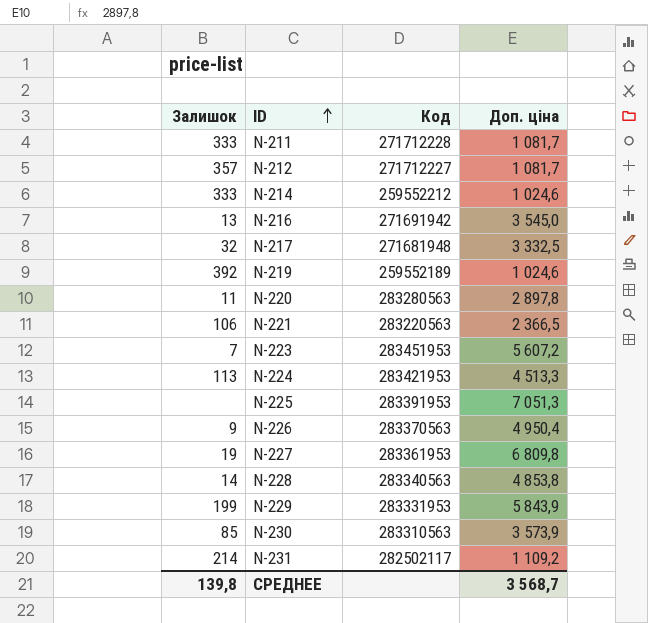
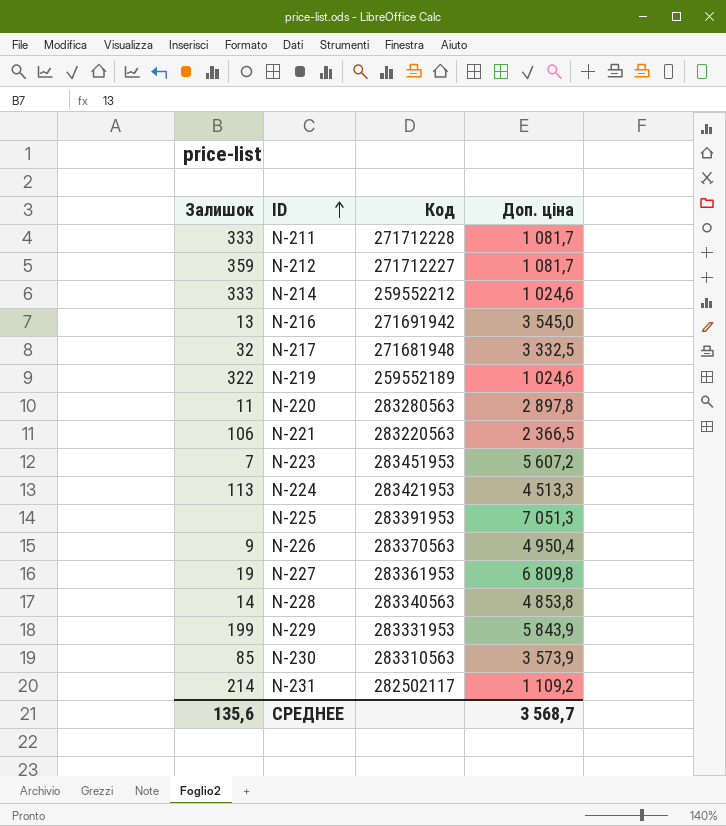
N-212 | Залишок: 357 -> 359
N-219 | Залишок: 392 -> 322
СРЕДНЕЕ | Залишок: 139,8 -> 135,6

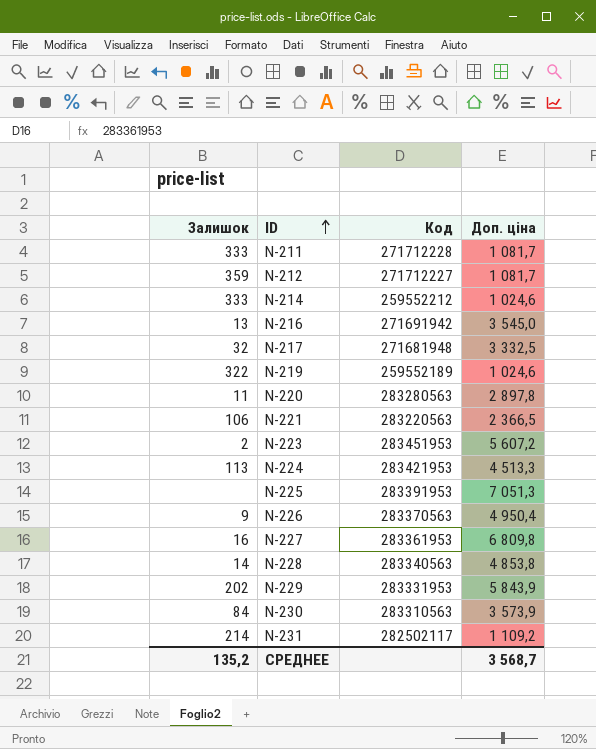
N-223 | Залишок: 7 -> 2
N-227 | Залишок: 19 -> 16
N-229 | Залишок: 199 -> 202
N-230 | Залишок: 85 -> 84
СРЕДНЕЕ | Залишок: 135,6 -> 135,2

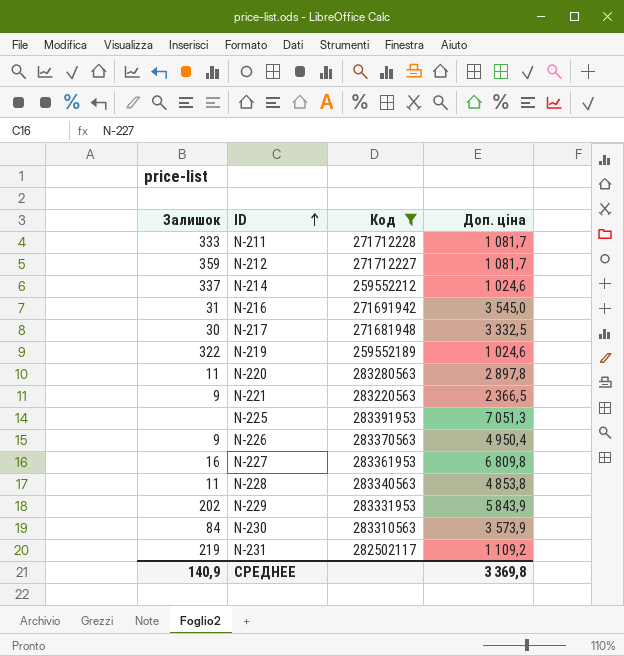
filter: none -> Код <= 283391953
N-214 | Залишок: 333 -> 337
N-216 | Залишок: 13 -> 31
N-217 | Залишок: 32 -> 30
N-221 | Залишок: 106 -> 9
N-228 | Залишок: 14 -> 11
N-231 | Залишок: 214 -> 219
СРЕДНЕЕ | Залишок: 135,2 -> 140,9
СРЕДНЕЕ | Доп. ціна: 3 568,7 -> 3 369,8

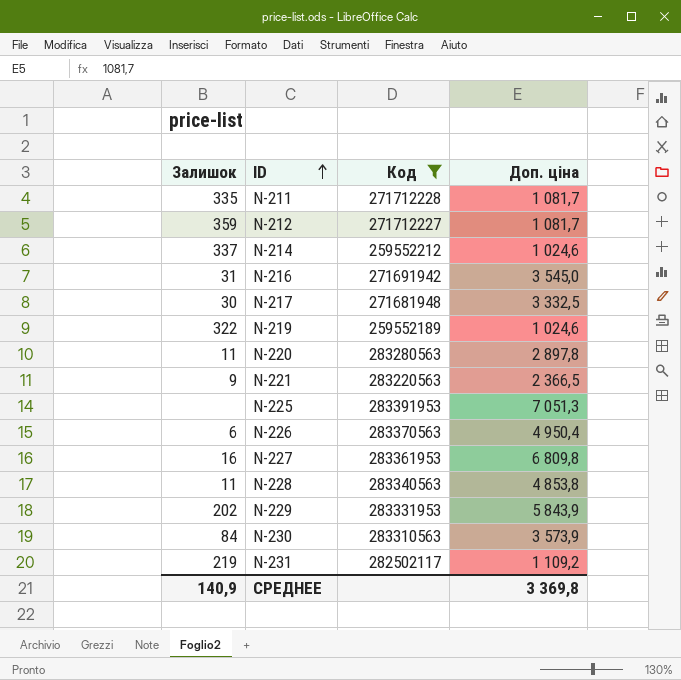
N-211 | Залишок: 333 -> 335
N-226 | Залишок: 9 -> 6

